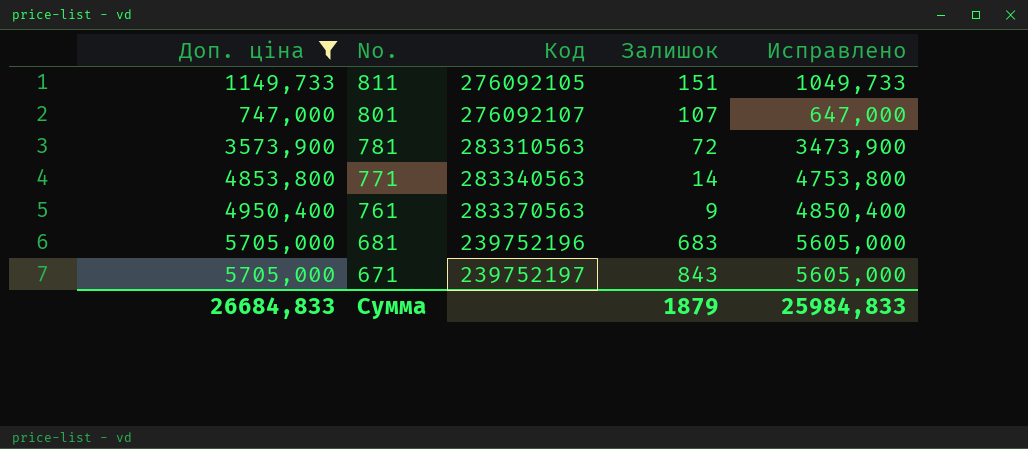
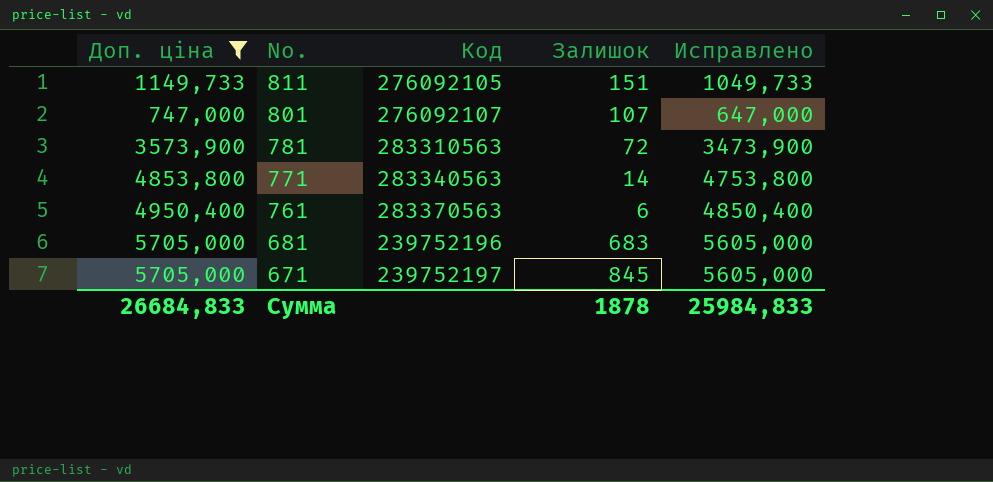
761 | Залишок: 9 -> 6
671 | Залишок: 843 -> 845
Сумма | Залишок: 1879 -> 1878

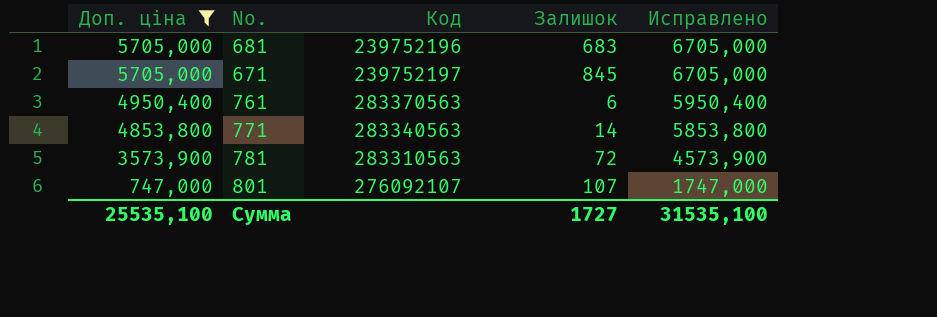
row order: No. descending -> Доп. ціна descending
column Исправлено | formula: [Доп. ціна] - 100 -> [Доп. ціна] + 1000
row 811: 1149,733 | 276092105 | 151 | 1049,733 -> none
Сумма | Доп. ціна: 26684,833 -> 25535,100
Сумма | Залишок: 1878 -> 1727
Сумма | Исправлено: 25984,833 -> 31535,100

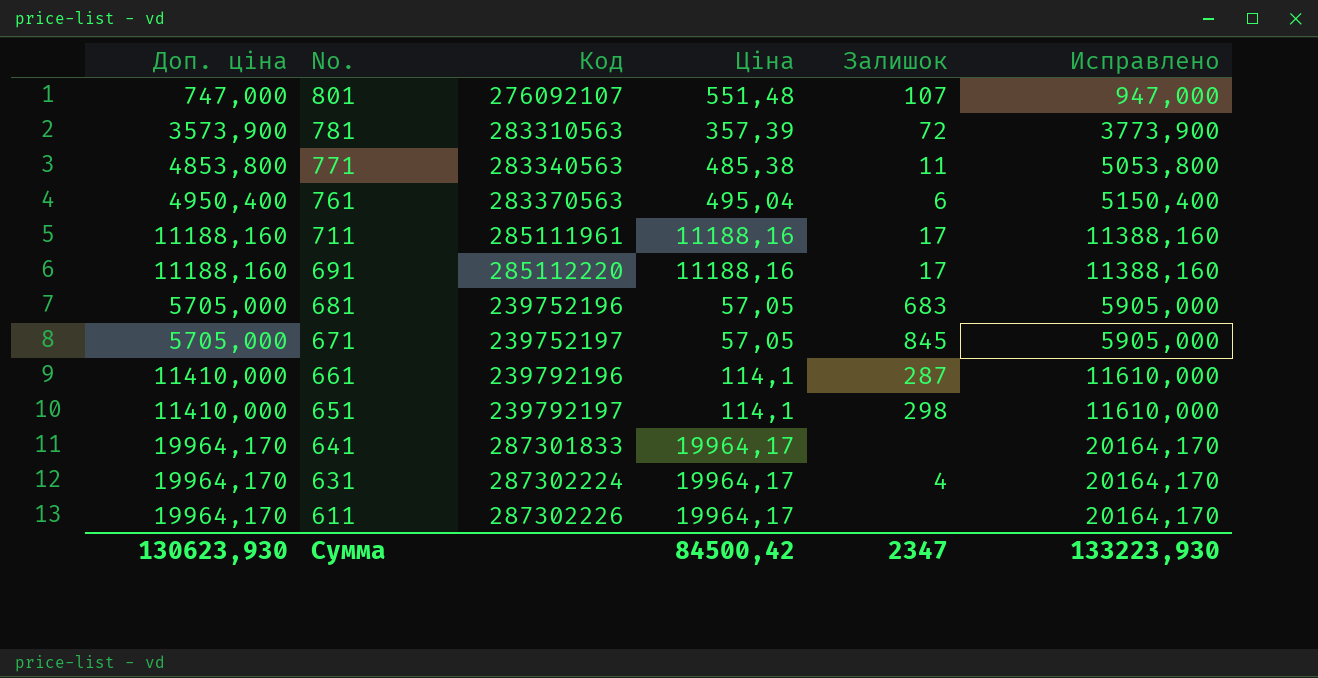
filter: Доп. ціна <= 5705,000 -> none
row order: Доп. ціна descending -> No. descending
column Ціна | position: none -> 4
column Исправлено | formula: [Доп. ціна] + 1000 -> [Доп. ціна] + 200
771 | Залишок: 14 -> 11
Сумма | Доп. ціна: 25535,100 -> 130623,930
Сумма | Залишок: 1727 -> 2347
Сумма | Исправлено: 31535,100 -> 133223,930

